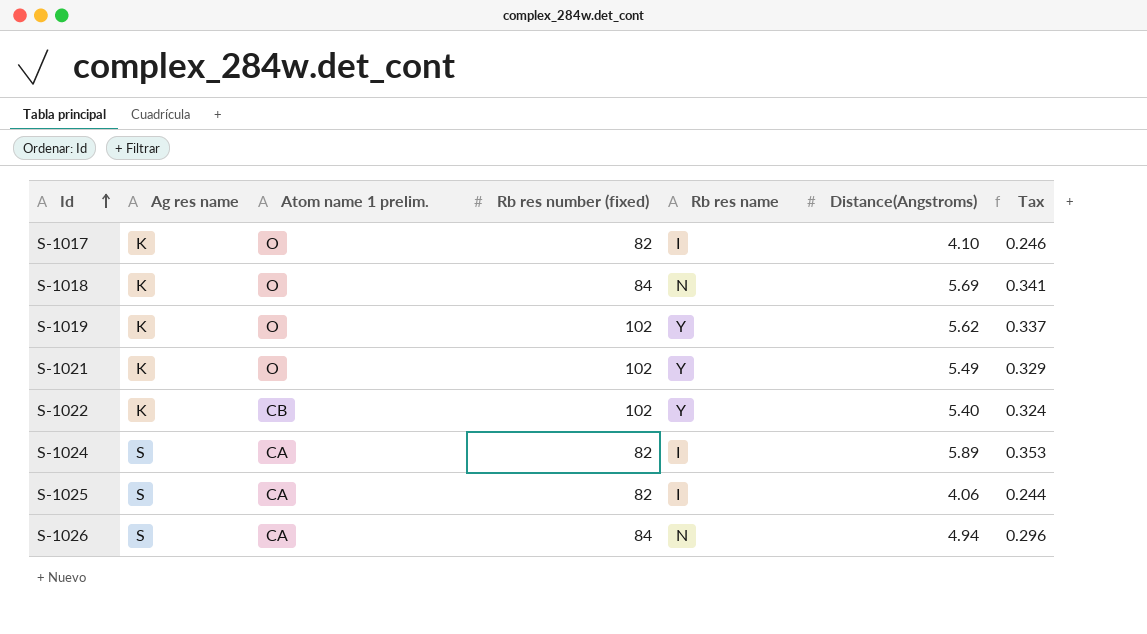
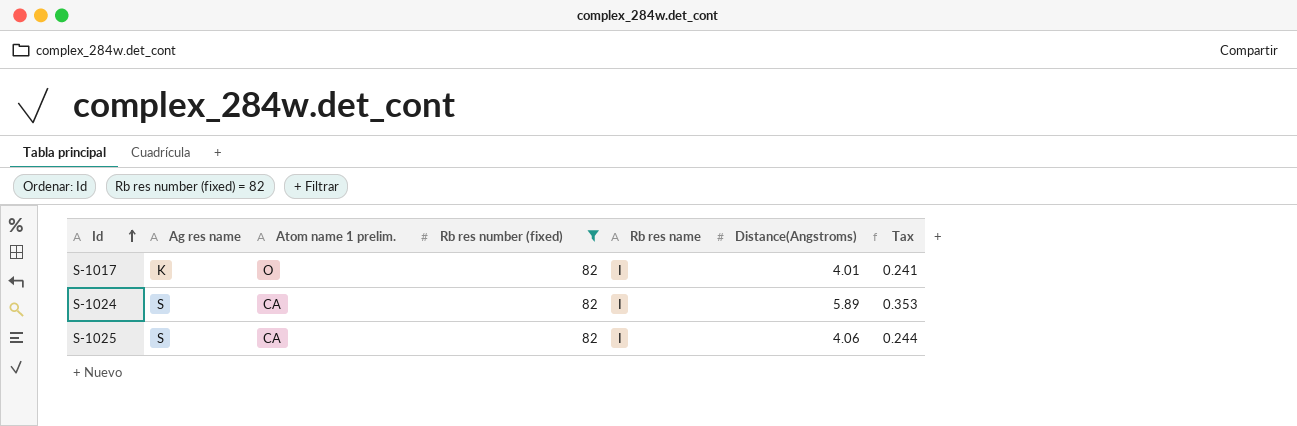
filter: none -> Rb res number (fixed) = 82
S-1017 | Distance(Angstroms): 4.10 -> 4.01
S-1017 | Tax: 0.246 -> 0.241

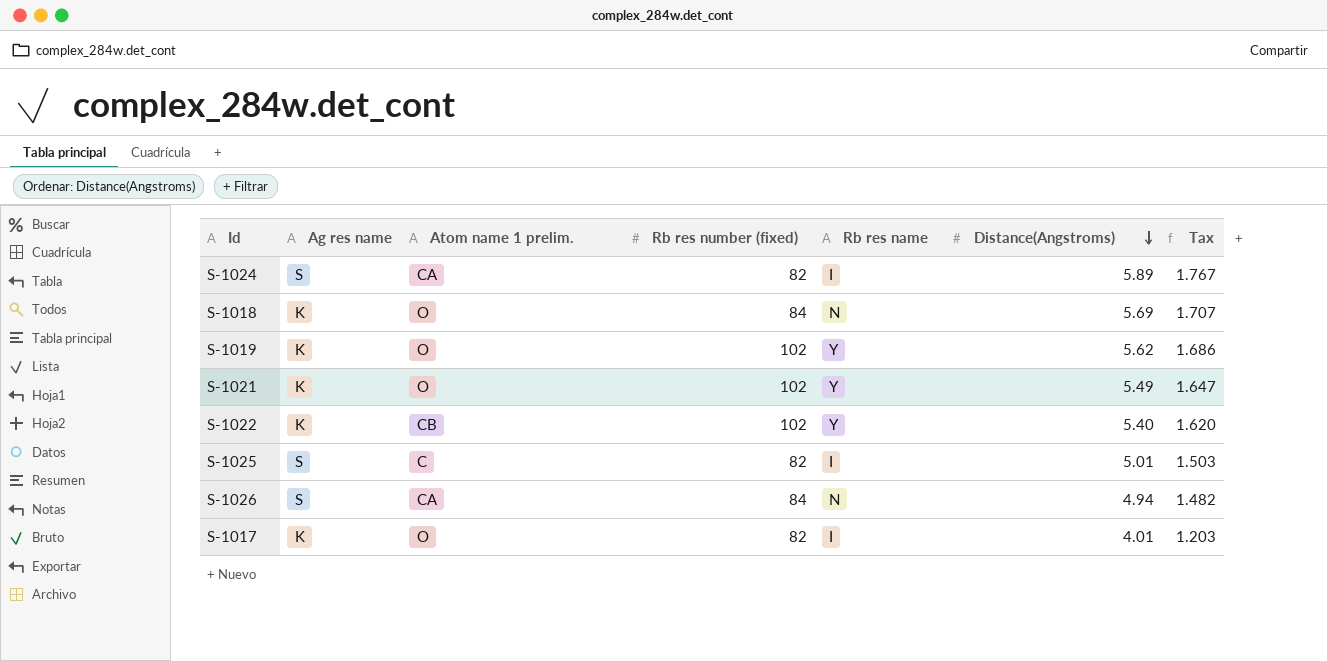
filter: Rb res number (fixed) = 82 -> none
row order: Id ascending -> Distance(Angstroms) descending
column Tax | formula: [Distance(Angstroms)] * 0.06 -> [Distance(Angstroms)] * 0.3
S-1025 | Atom name 1 prelim.: CA -> C
S-1025 | Distance(Angstroms): 4.06 -> 5.01

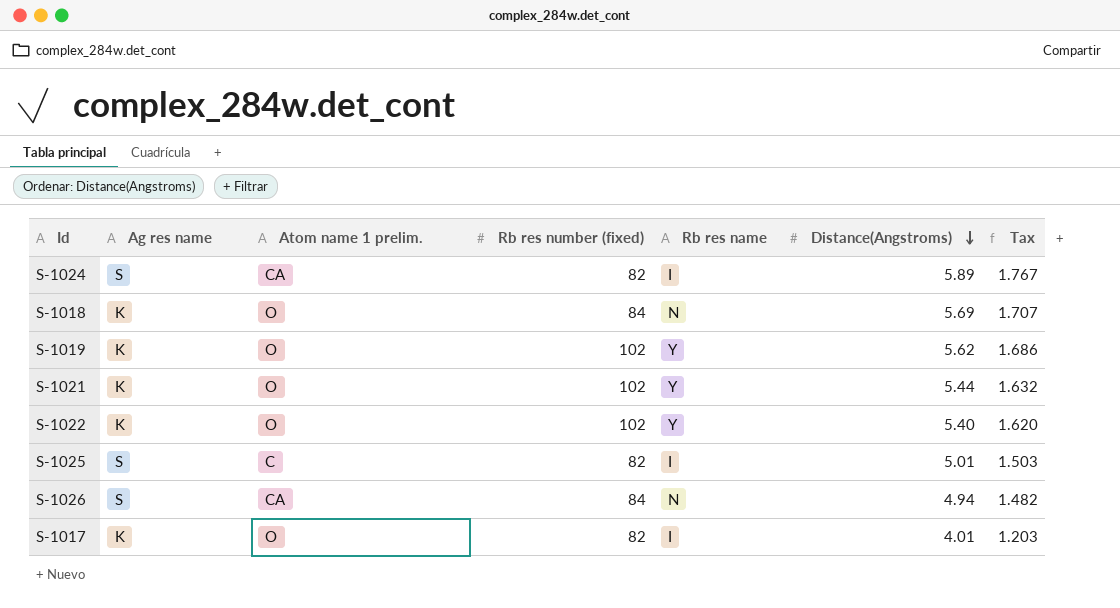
S-1021 | Distance(Angstroms): 5.49 -> 5.44
S-1021 | Tax: 1.647 -> 1.632
S-1022 | Atom name 1 prelim.: CB -> O

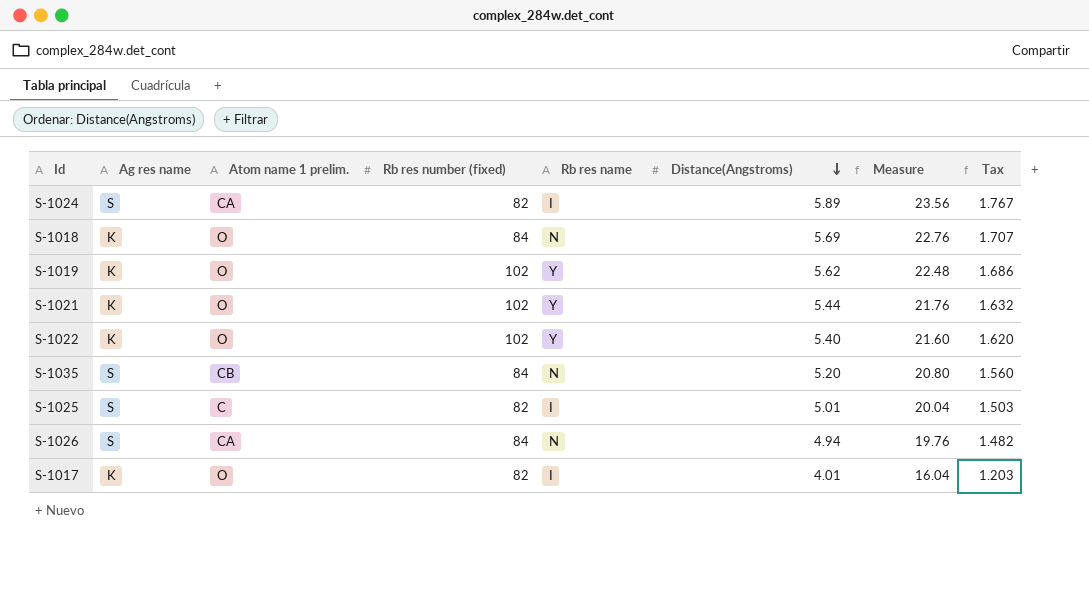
column Measure | formula: none -> [Distance(Angstroms)] * 4
row S-1035: none -> S | CB | 84 | N | 5.20 | 20.80 | 1.560

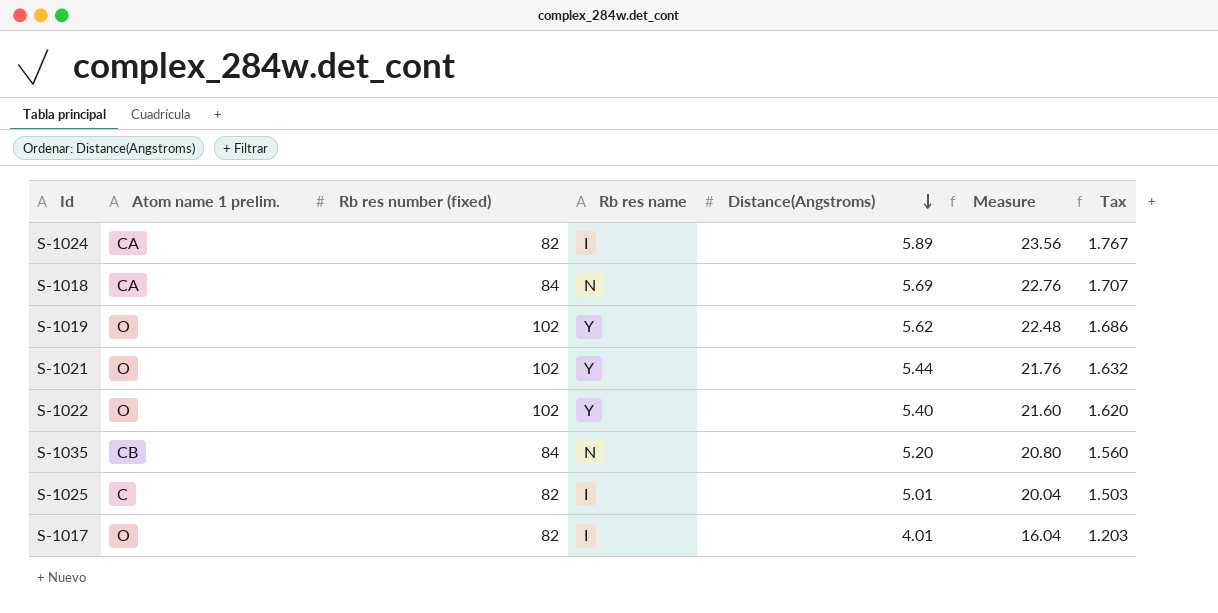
column Ag res name | position: 2 -> none
row S-1026: S | CA | 84 | N | 4.94 | 19.76 | 1.482 -> none
S-1018 | Atom name 1 prelim.: O -> CA

